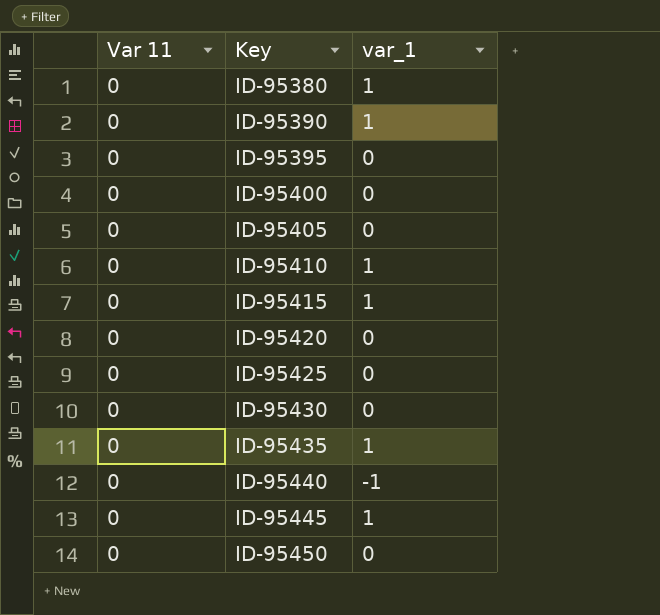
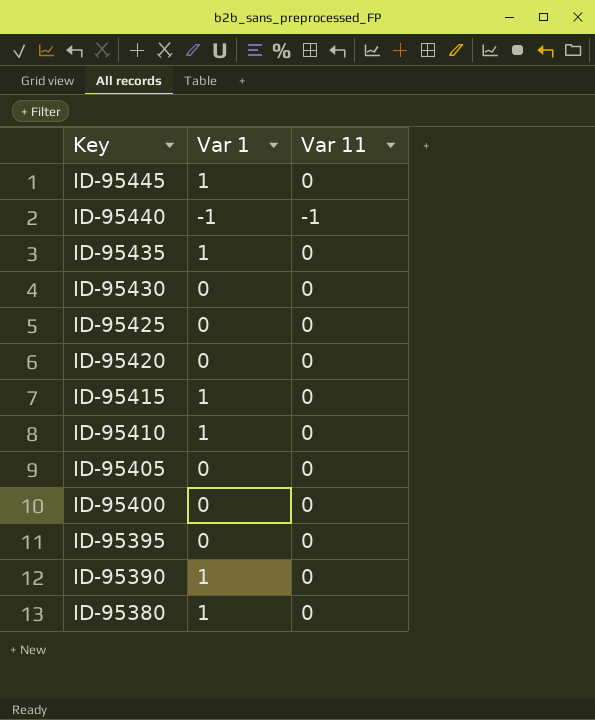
row order: Key ascending -> Key descending
column name: var_1 -> Var 1
column Var 11 | position: 1 -> 3
row ID-95450: 0 | 0 -> none
ID-95440 | Var 11: 0 -> -1

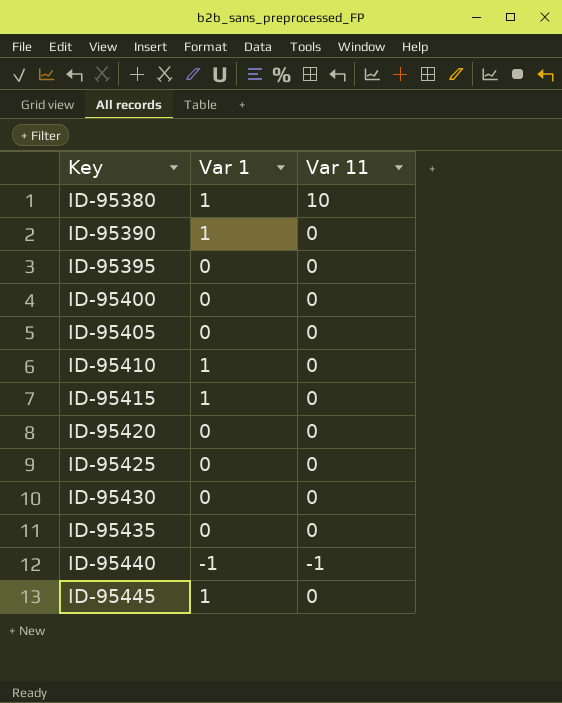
row order: Key descending -> Key ascending
ID-95380 | Var 11: 0 -> 10
ID-95435 | Var 1: 1 -> 0

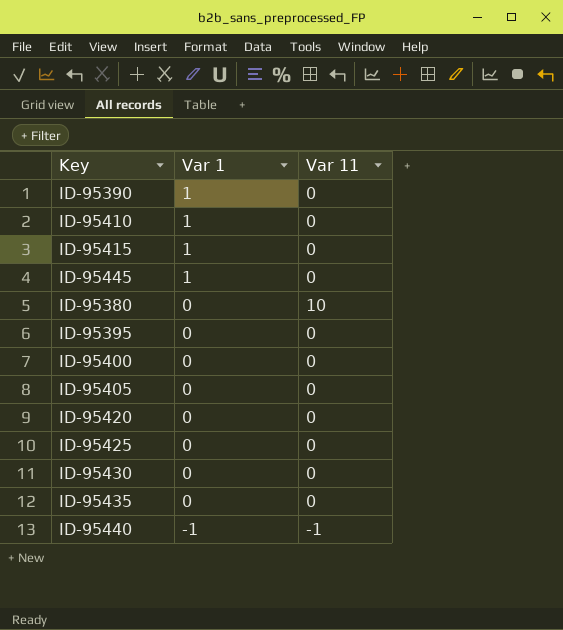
row order: Key ascending -> Var 1 descending
ID-95380 | Var 1: 1 -> 0

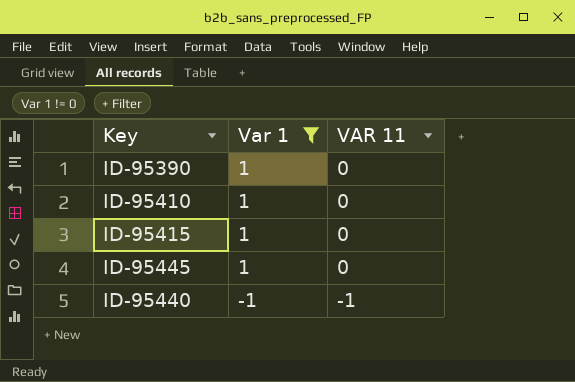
filter: none -> Var 1 != 0
column name: Var 11 -> VAR 11

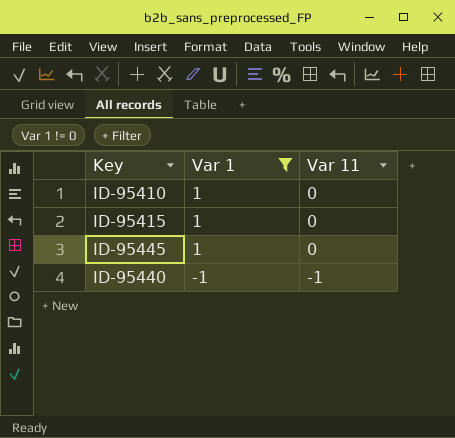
column name: VAR 11 -> Var 11
row ID-95390: 1 | 0 -> none

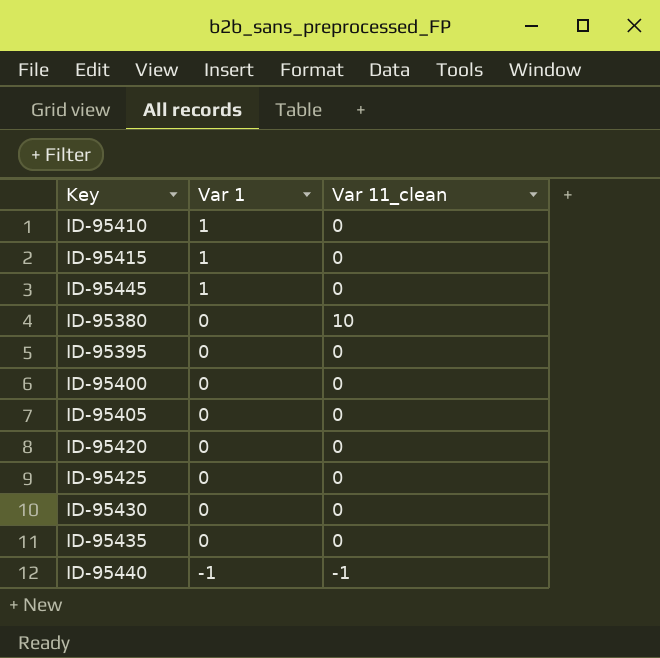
filter: Var 1 != 0 -> none
column name: Var 11 -> Var 11_clean

